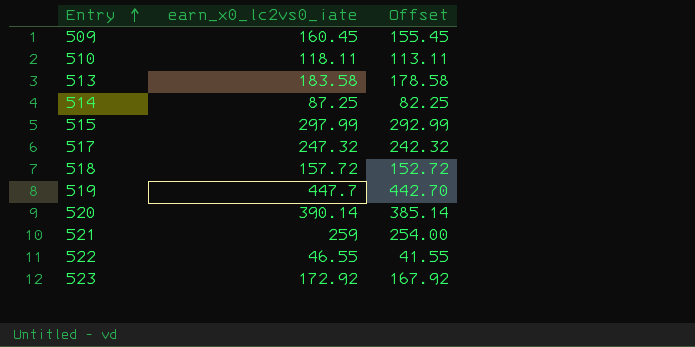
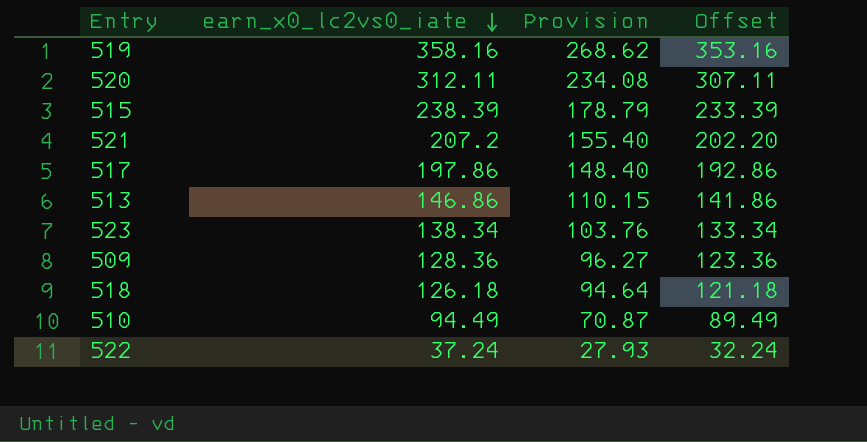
row order: Entry ascending -> earn_x0_lc2vs0_iate descending
column Provision | formula: none -> [earn_x0_lc2vs0_iate] * 0.75
row 514: 87.25 | 82.25 -> none
519 | earn_x0_lc2vs0_iate: 447.7 -> 358.16
519 | Offset: 442.70 -> 353.16
520 | earn_x0_lc2vs0_iate: 390.14 -> 312.11
520 | Offset: 385.14 -> 307.11
515 | earn_x0_lc2vs0_iate: 297.99 -> 238.39
515 | Offset: 292.99 -> 233.39
521 | earn_x0_lc2vs0_iate: 259 -> 207.2
521 | Offset: 254.00 -> 202.20
517 | earn_x0_lc2vs0_iate: 247.32 -> 197.86
517 | Offset: 242.32 -> 192.86
513 | earn_x0_lc2vs0_iate: 183.58 -> 146.86
513 | Offset: 178.58 -> 141.86
523 | earn_x0_lc2vs0_iate: 172.92 -> 138.34
523 | Offset: 167.92 -> 133.34
509 | earn_x0_lc2vs0_iate: 160.45 -> 128.36
509 | Offset: 155.45 -> 123.36
518 | earn_x0_lc2vs0_iate: 157.72 -> 126.18
518 | Offset: 152.72 -> 121.18
510 | earn_x0_lc2vs0_iate: 118.11 -> 94.49
510 | Offset: 113.11 -> 89.49
522 | earn_x0_lc2vs0_iate: 46.55 -> 37.24
522 | Offset: 41.55 -> 32.24

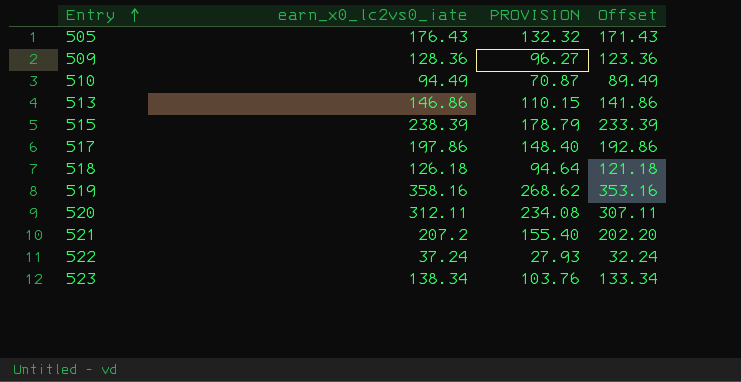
row order: earn_x0_lc2vs0_iate descending -> Entry ascending
column name: Provision -> PROVISION
row 505: none -> 176.43 | 132.32 | 171.43

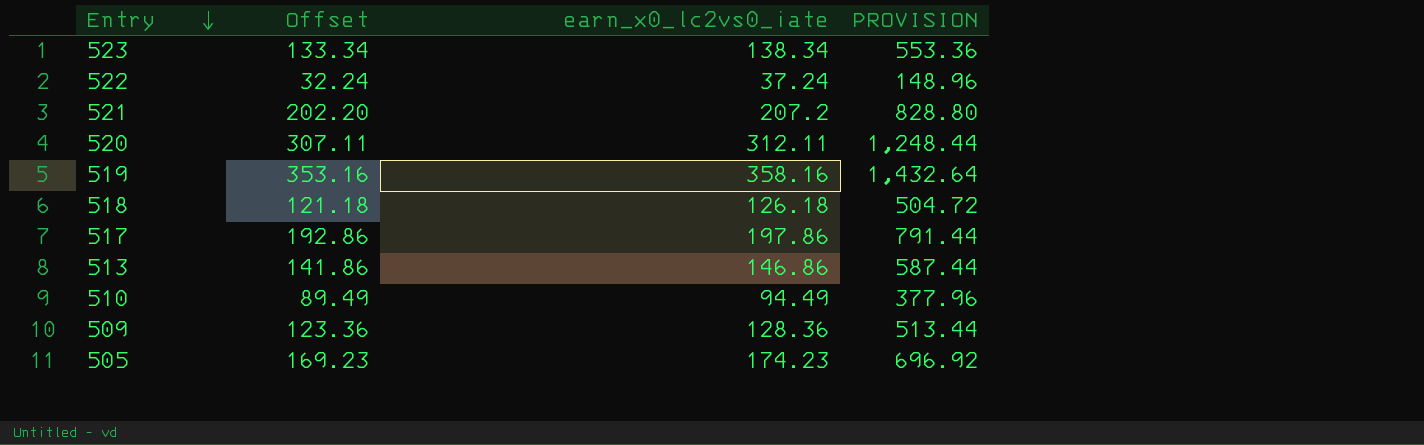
row order: Entry ascending -> Entry descending
column Offset | position: 4 -> 2
column PROVISION | formula: [earn_x0_lc2vs0_iate] * 0.75 -> [earn_x0_lc2vs0_iate] * 4
row 515: 238.39 | 178.79 | 233.39 -> none
505 | Offset: 171.43 -> 169.23
505 | earn_x0_lc2vs0_iate: 176.43 -> 174.23

